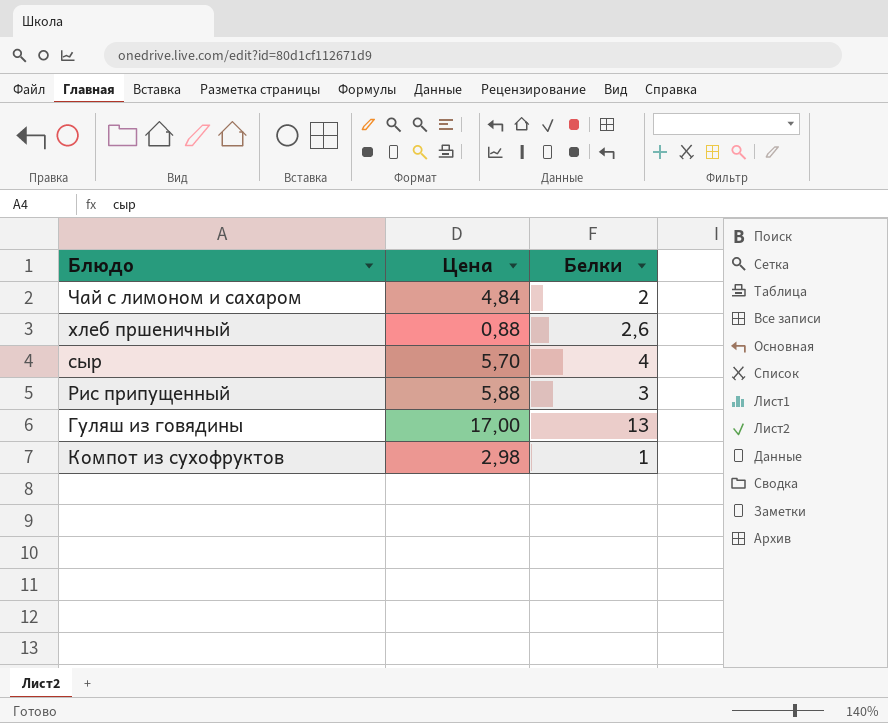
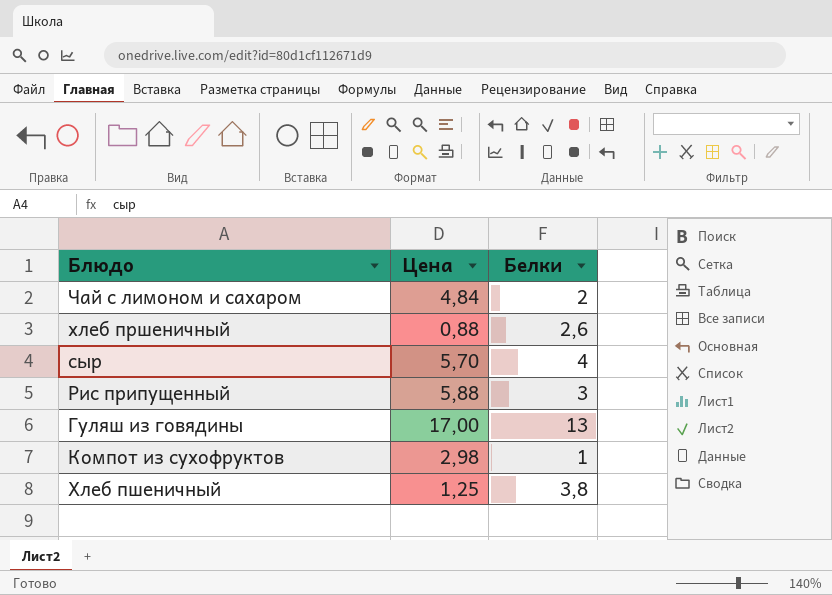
row Хлеб пшеничный: none -> 1,25 | 3,8

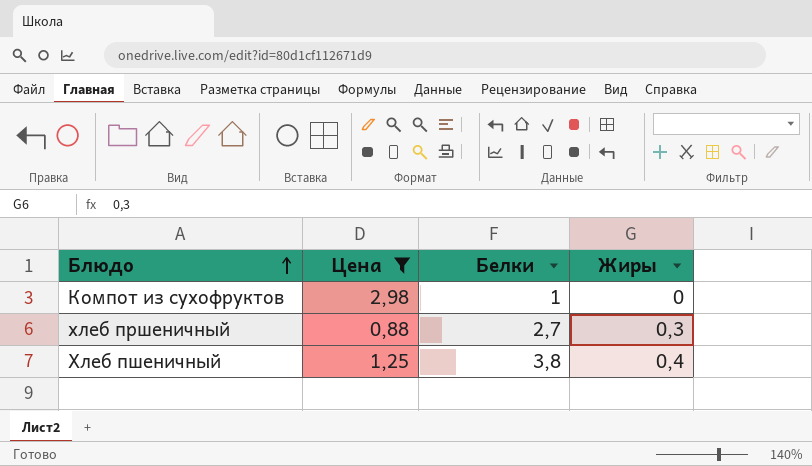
filter: none -> Цена <= 2,98
row order: none -> Блюдо ascending
column Жиры | position: none -> 4
хлеб пршеничный | Белки: 2,6 -> 2,7

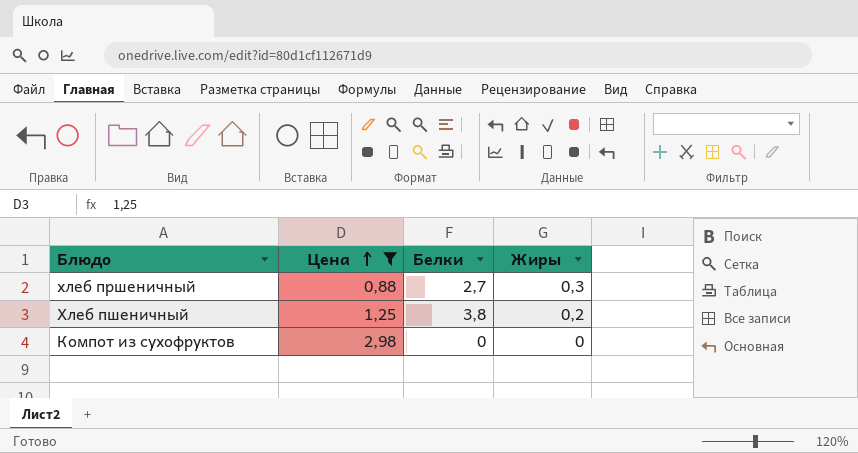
row order: Блюдо ascending -> Цена ascending
Хлеб пшеничный | Жиры: 0,4 -> 0,2
Компот из сухофруктов | Белки: 1 -> 0

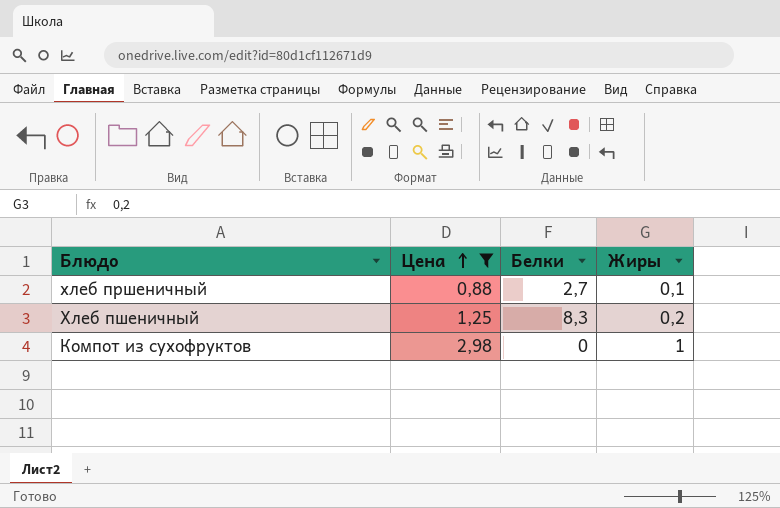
хлеб пршеничный | Жиры: 0,3 -> 0,1
Хлеб пшеничный | Белки: 3,8 -> 8,3
Компот из сухофруктов | Жиры: 0 -> 1

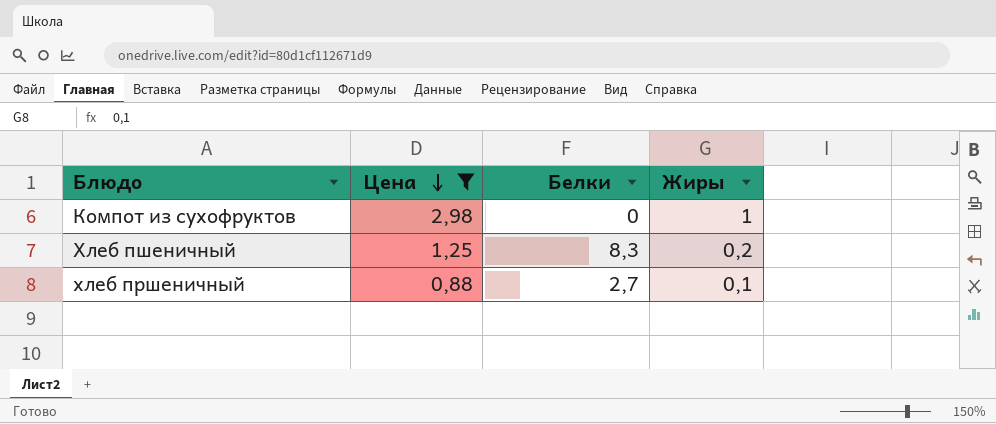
row order: Цена ascending -> Цена descending

